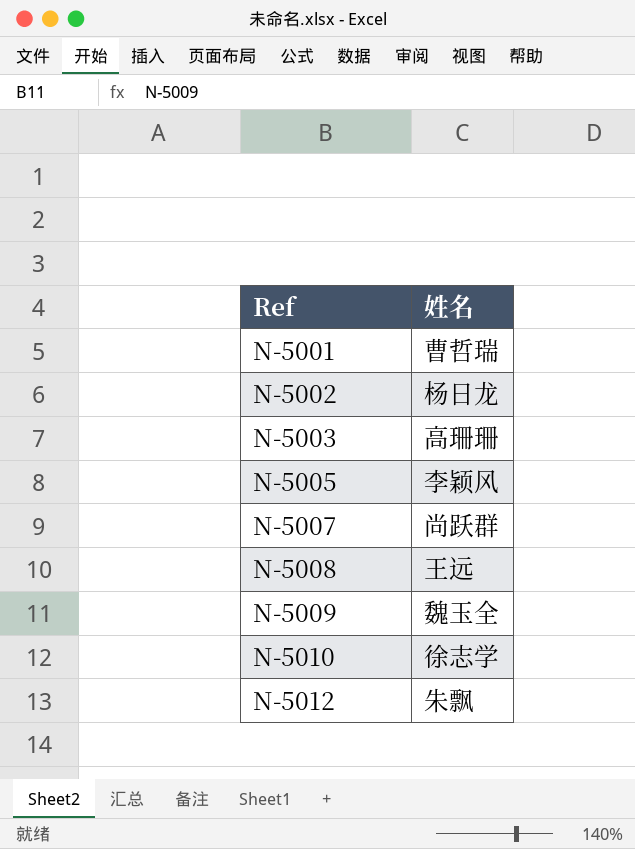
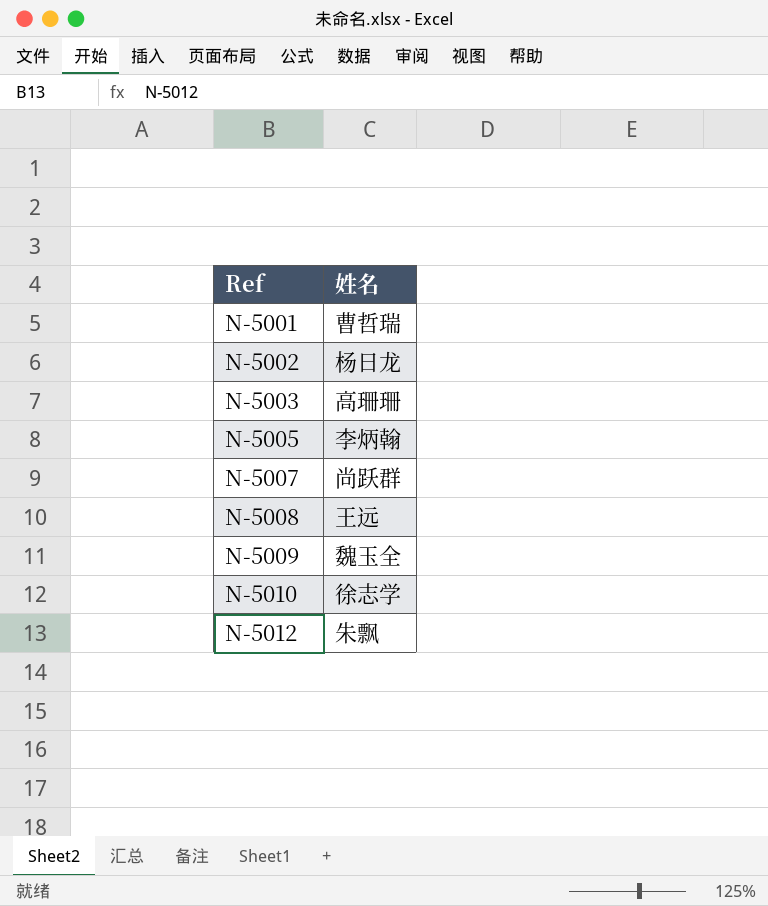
N-5005 | 姓名: 李颖风 -> 李炳翰

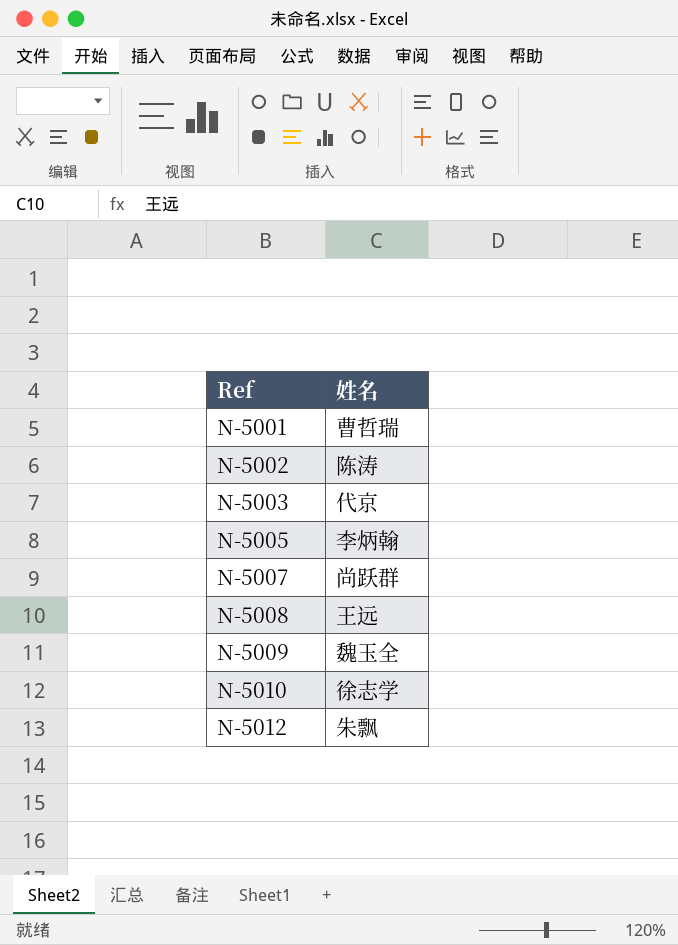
N-5002 | 姓名: 杨日龙 -> 陈涛
N-5003 | 姓名: 高珊珊 -> 代京

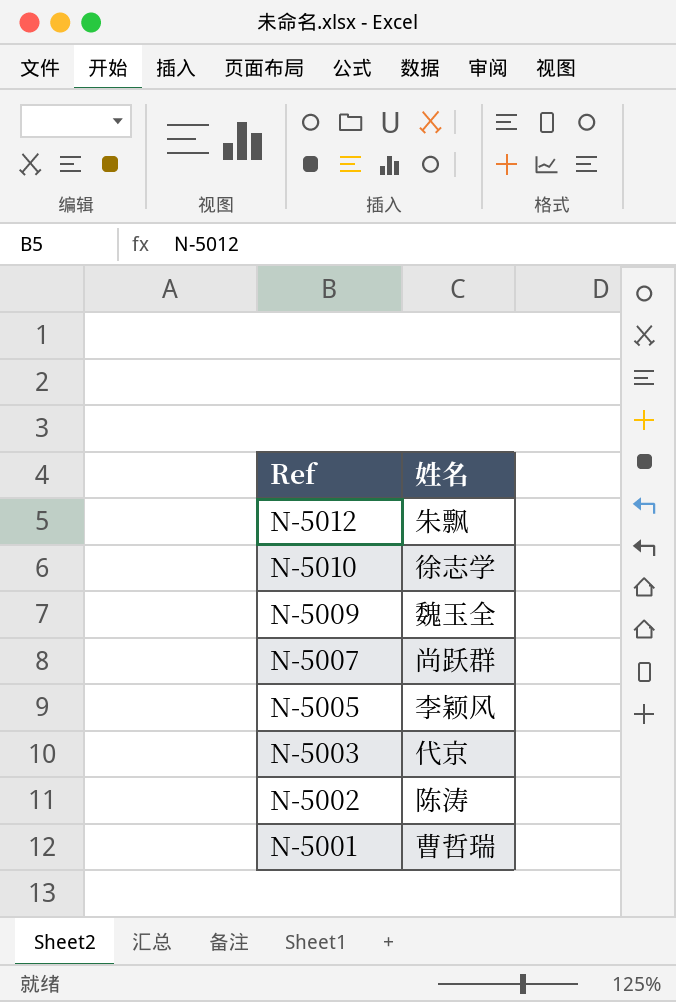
row order: Ref ascending -> Ref descending
row N-5008: 王远 -> none
N-5005 | 姓名: 李炳翰 -> 李颖风

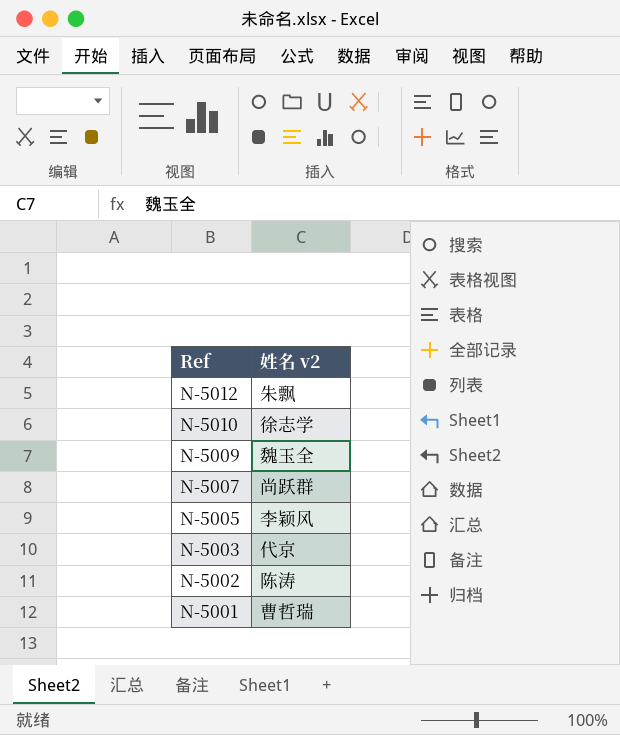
column name: 姓名 -> 姓名 v2

